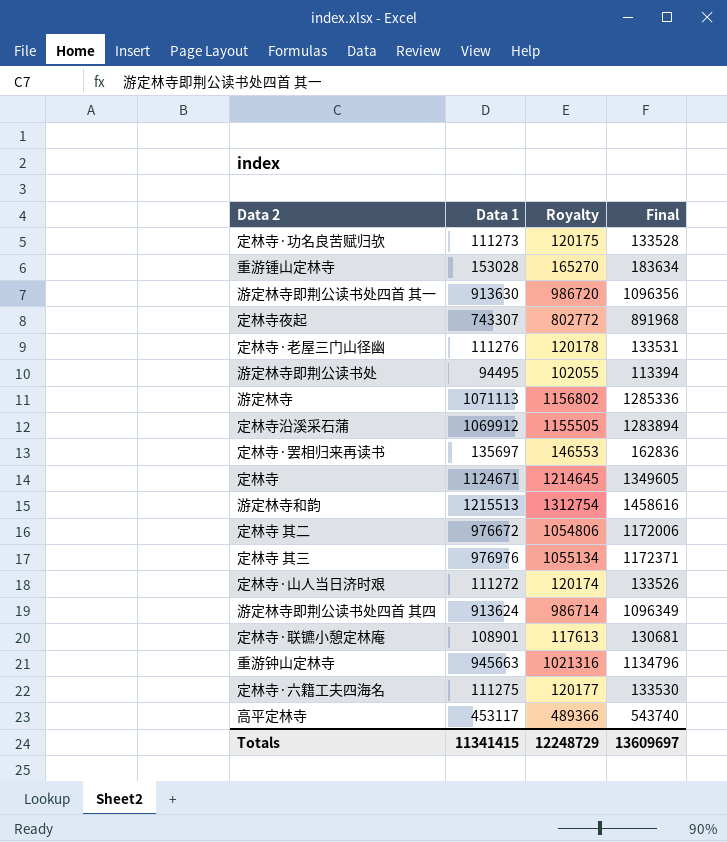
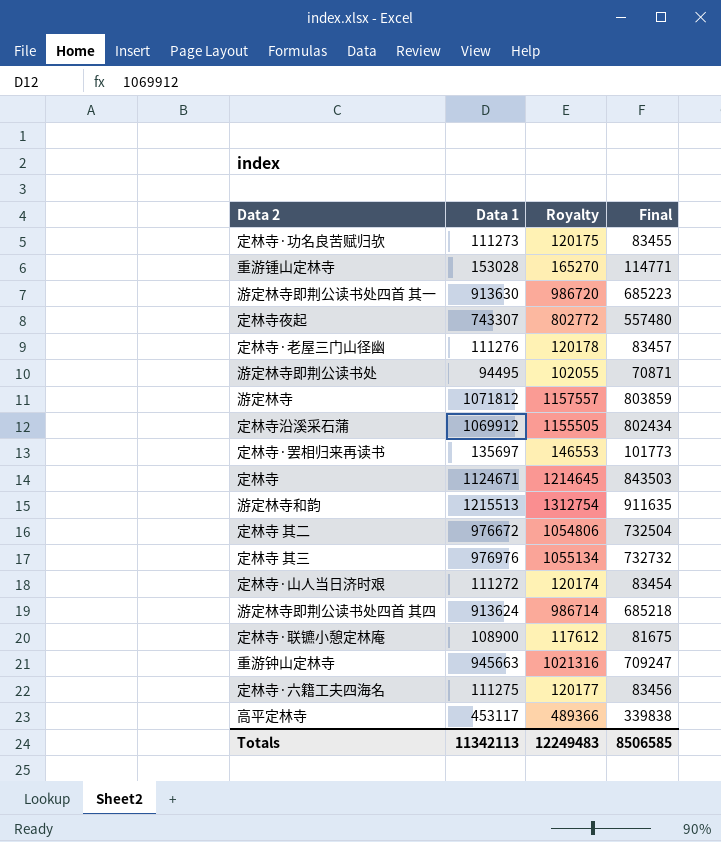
column Final | formula: [Data 1] * 1.2 -> [Data 1] * 0.75
游定林寺 | Data 1: 1071113 -> 1071812
游定林寺 | Royalty: 1156802 -> 1157557
定林寺·联镳小憩定林庵 | Data 1: 108901 -> 108900
定林寺·联镳小憩定林庵 | Royalty: 117613 -> 117612
Totals | Data 1: 11341415 -> 11342113
Totals | Royalty: 12248729 -> 12249483
Totals | Final: 13609697 -> 8506585

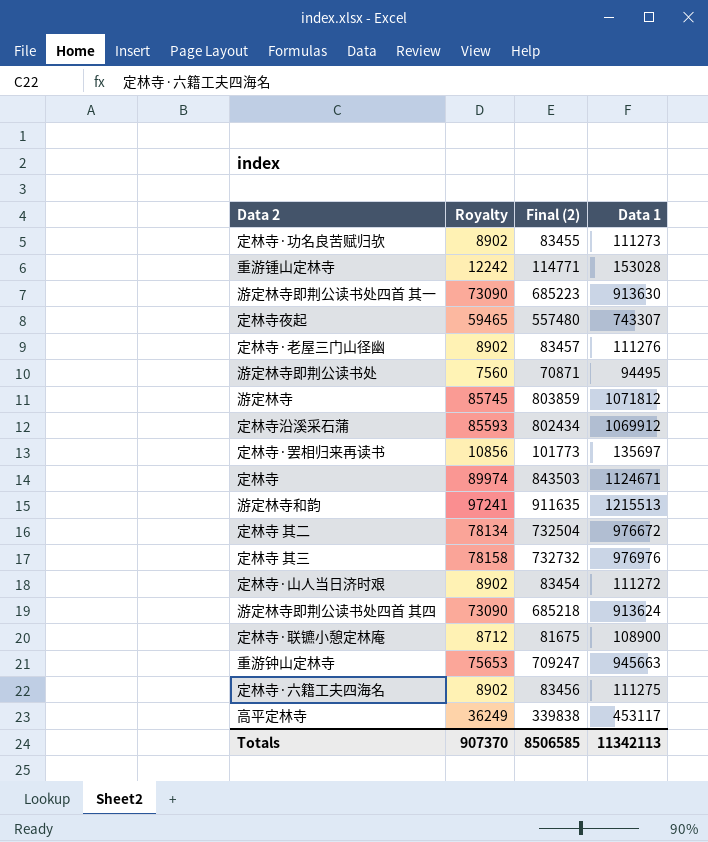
column Royalty | formula: [Data 1] * 1.08 -> [Data 1] * 0.08
column name: Final -> Final (2)
column Data 1 | position: 2 -> 4
Totals | Royalty: 12249483 -> 907370

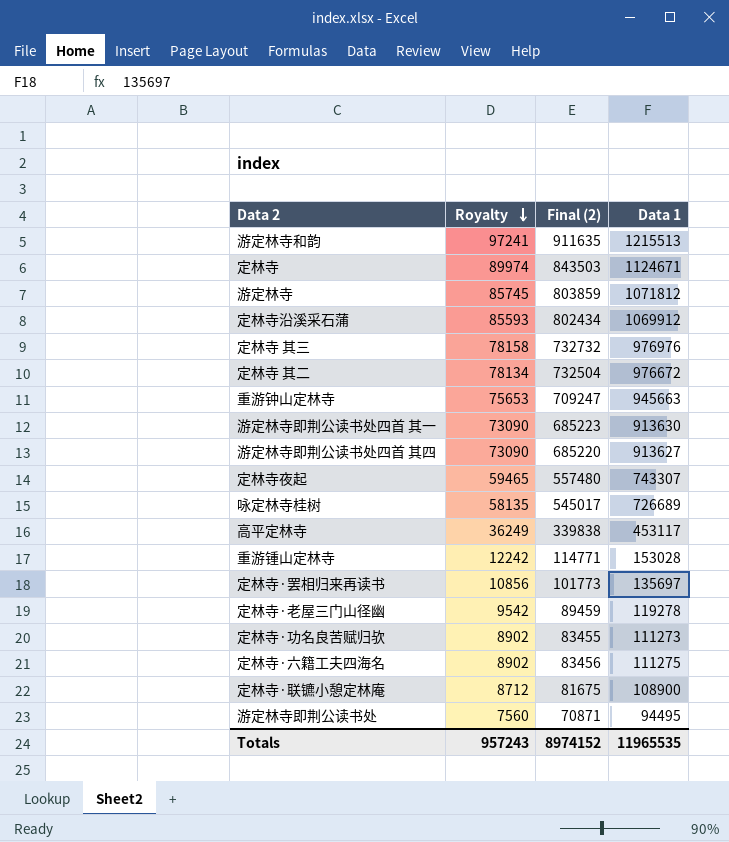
row order: none -> Royalty descending
row 定林寺·山人当日济时艰: 8902 | 83454 | 111272 -> none
游定林寺即荆公读书处四首 其四 | Final (2): 685218 -> 685220
游定林寺即荆公读书处四首 其四 | Data 1: 913624 -> 913627
row 咏定林寺桂树: none -> 58135 | 545017 | 726689
定林寺·老屋三门山径幽 | Royalty: 8902 -> 9542
定林寺·老屋三门山径幽 | Final (2): 83457 -> 89459
定林寺·老屋三门山径幽 | Data 1: 111276 -> 119278
Totals | Royalty: 907370 -> 957243
Totals | Final (2): 8506585 -> 8974152
Totals | Data 1: 11342113 -> 11965535

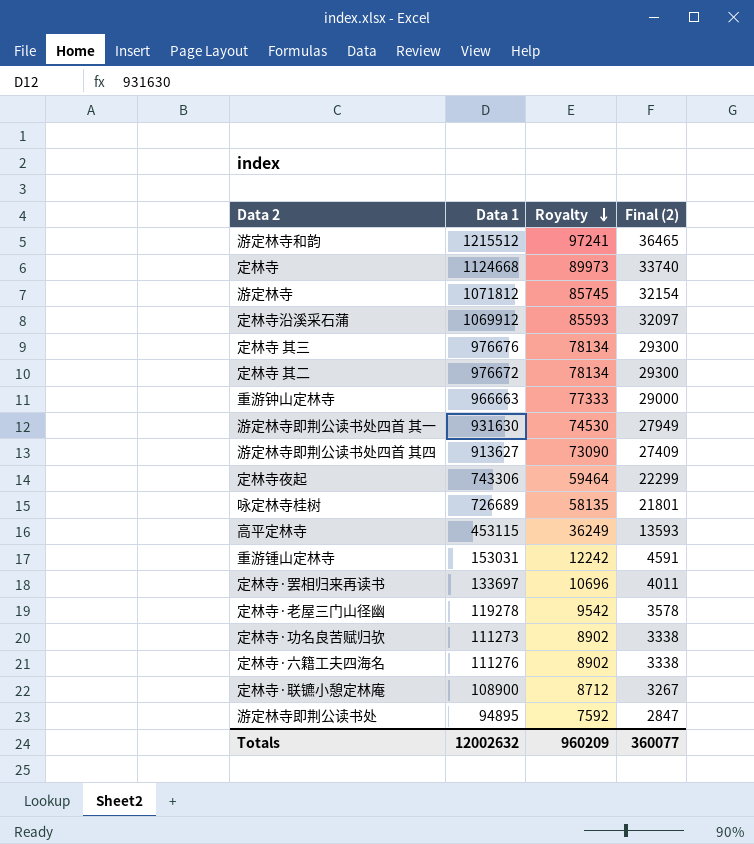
column Data 1 | position: 4 -> 2
column Final (2) | formula: [Data 1] * 0.75 -> [Data 1] * 0.03
游定林寺和韵 | Data 1: 1215513 -> 1215512
定林寺 | Data 1: 1124671 -> 1124668
定林寺 | Royalty: 89974 -> 89973
定林寺 其三 | Data 1: 976976 -> 976676
定林寺 其三 | Royalty: 78158 -> 78134
重游钟山定林寺 | Data 1: 945663 -> 966663
重游钟山定林寺 | Royalty: 75653 -> 77333
游定林寺即荆公读书处四首 其一 | Data 1: 913630 -> 931630
游定林寺即荆公读书处四首 其一 | Royalty: 73090 -> 74530
定林寺夜起 | Data 1: 743307 -> 743306
定林寺夜起 | Royalty: 59465 -> 59464
高平定林寺 | Data 1: 453117 -> 453115
重游锺山定林寺 | Data 1: 153028 -> 153031
定林寺·罢相归来再读书 | Data 1: 135697 -> 133697
定林寺·罢相归来再读书 | Royalty: 10856 -> 10696
定林寺·六籍工夫四海名 | Data 1: 111275 -> 111276
游定林寺即荆公读书处 | Data 1: 94495 -> 94895
游定林寺即荆公读书处 | Royalty: 7560 -> 7592
Totals | Data 1: 11965535 -> 12002632
Totals | Royalty: 957243 -> 960209
Totals | Final (2): 8974152 -> 360077

